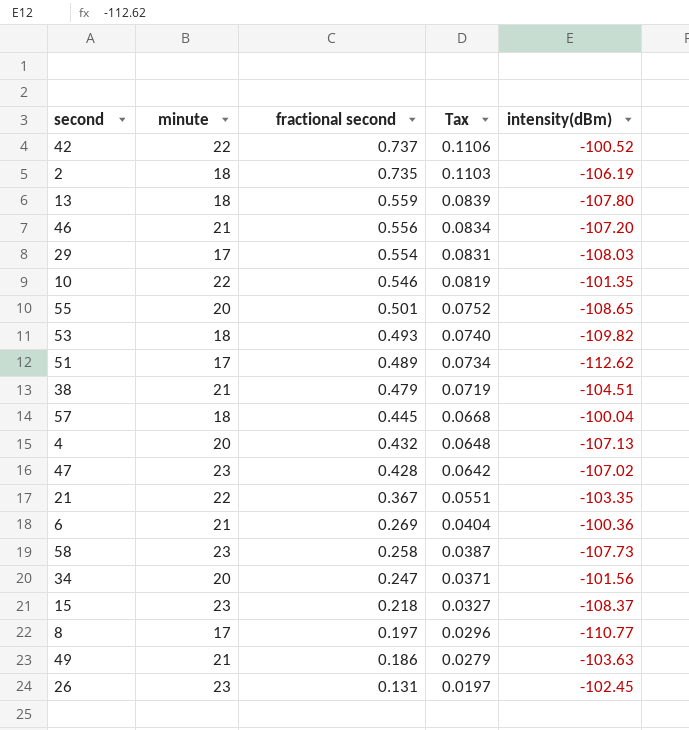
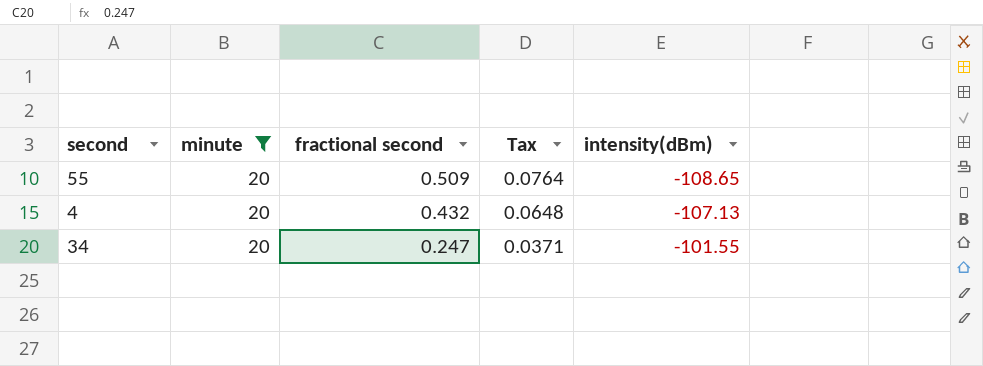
filter: none -> minute = 20
55 | fractional second: 0.501 -> 0.509
55 | Tax: 0.0752 -> 0.0764
34 | intensity(dBm): -101.56 -> -101.55

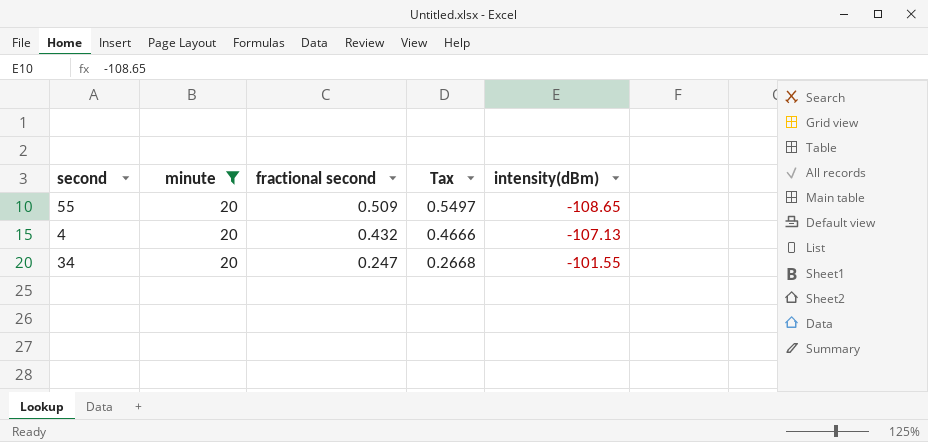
column Tax | formula: [fractional second] * 0.15 -> [fractional second] * 1.08

